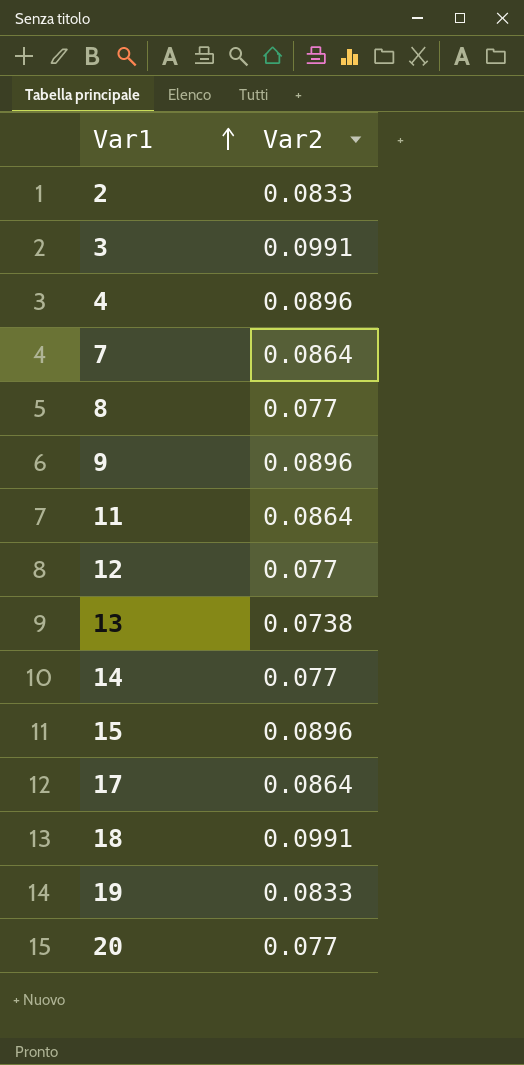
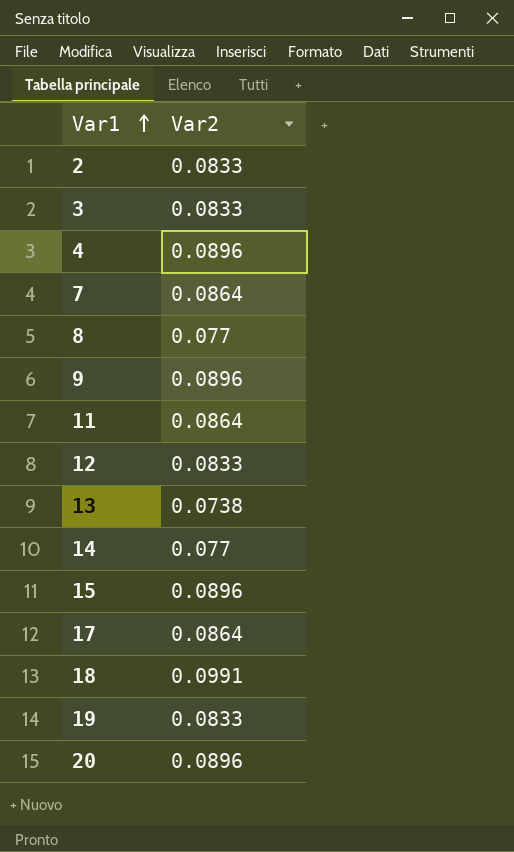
3 | Var2: 0.0991 -> 0.0833
12 | Var2: 0.077 -> 0.0833
20 | Var2: 0.077 -> 0.0896

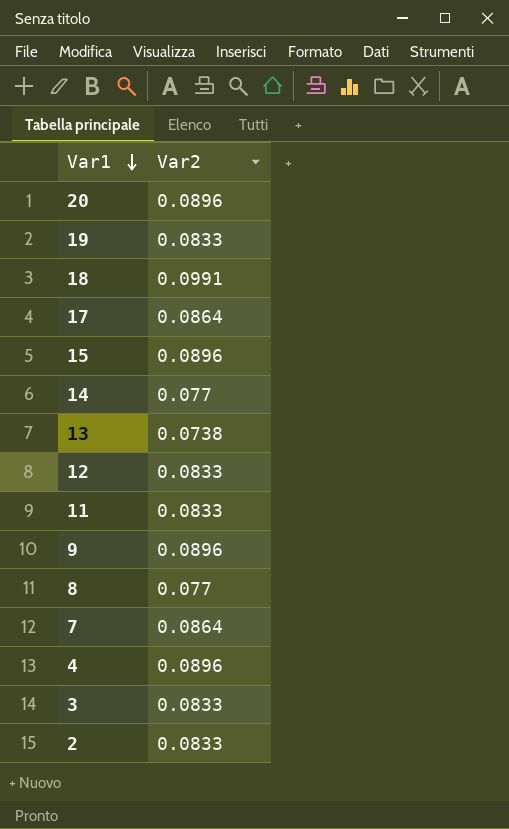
row order: Var1 ascending -> Var1 descending
11 | Var2: 0.0864 -> 0.0833

